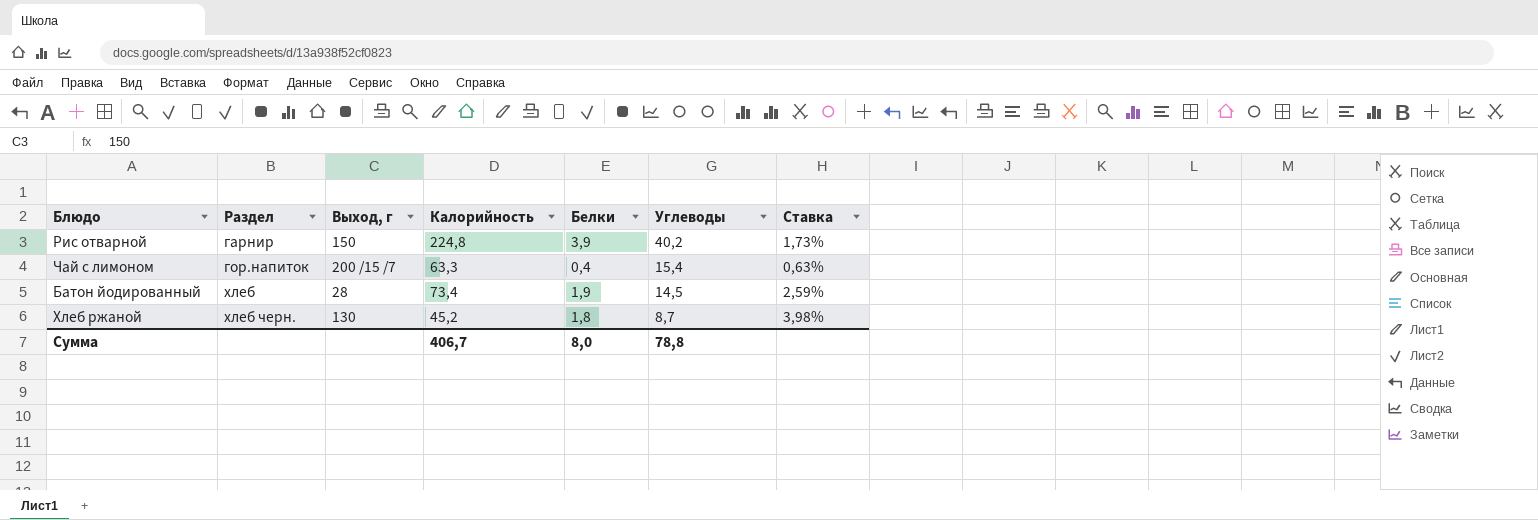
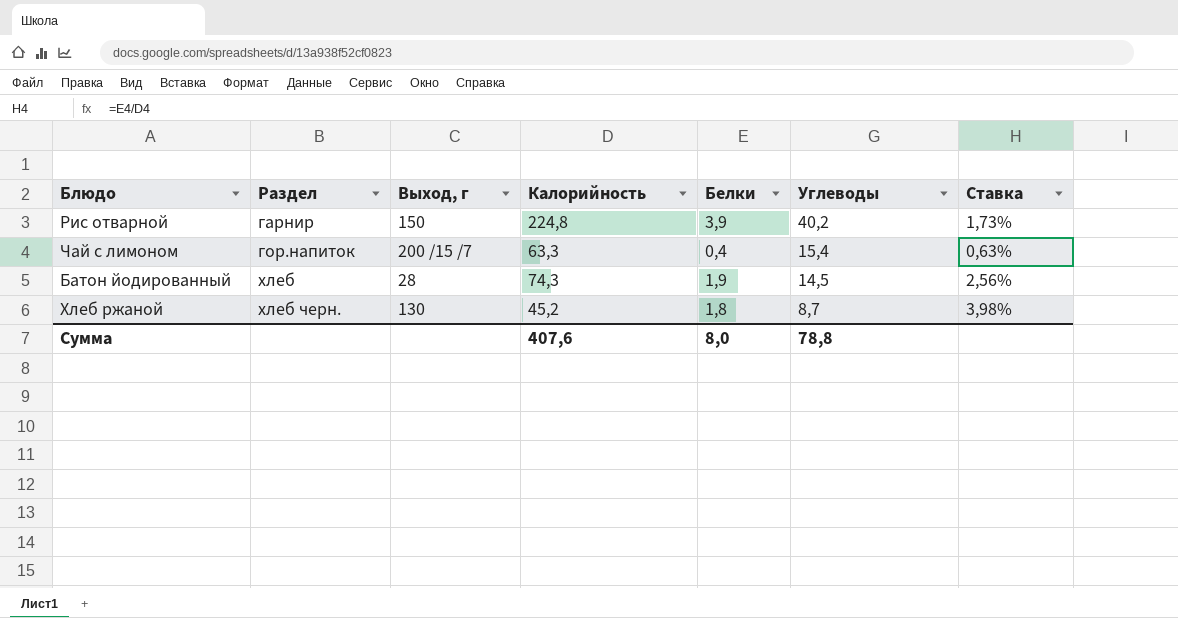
Батон йодированный | Калорийность: 73,4 -> 74,3
Батон йодированный | Ставка: 2,59% -> 2,56%
Сумма | Калорийность: 406,7 -> 407,6

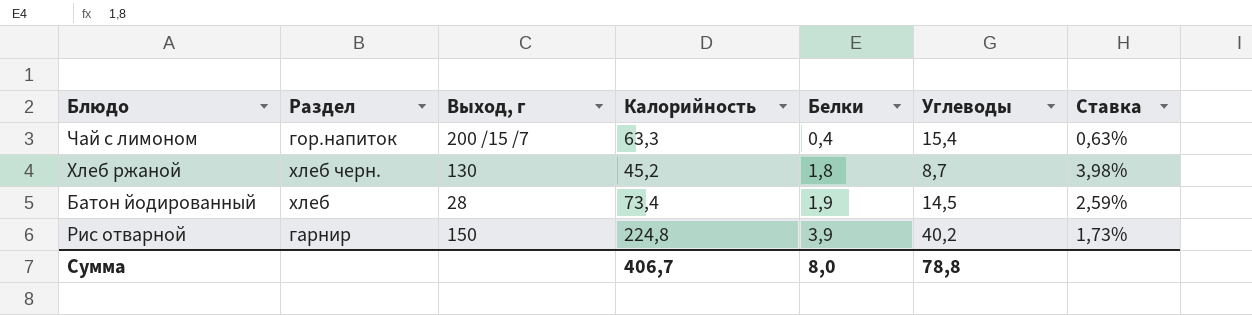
row order: Раздел ascending -> Белки ascending
Батон йодированный | Калорийность: 74,3 -> 73,4
Батон йодированный | Ставка: 2,56% -> 2,59%
Сумма | Калорийность: 407,6 -> 406,7

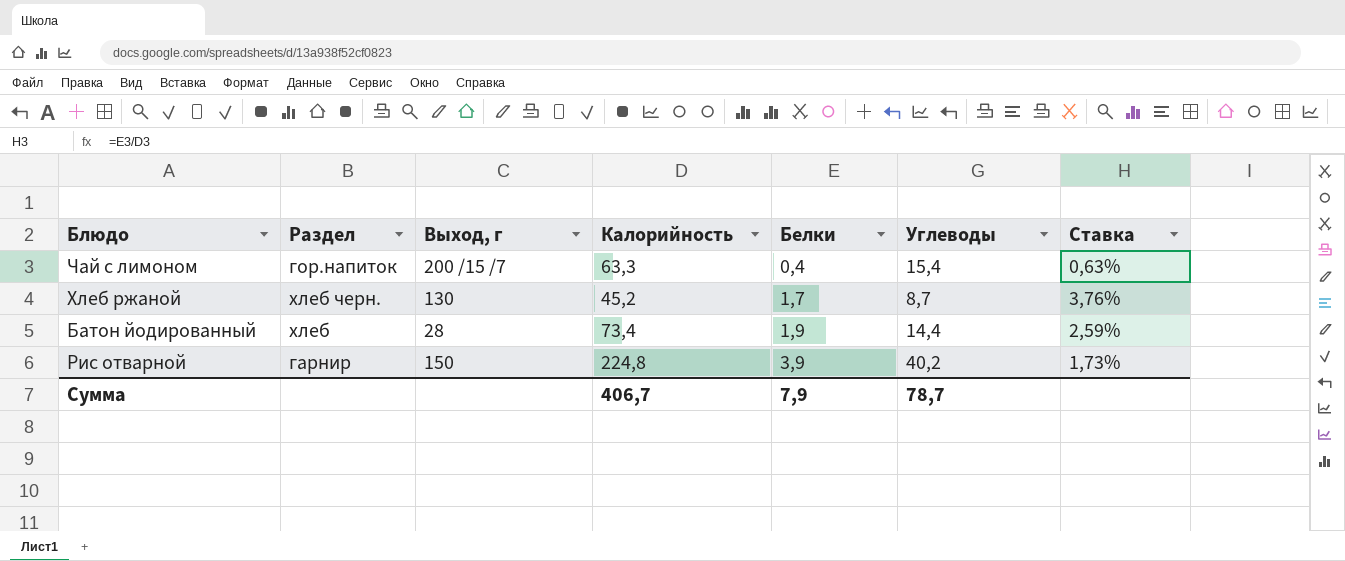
Хлеб ржаной | Белки: 1,8 -> 1,7
Хлеб ржаной | Ставка: 3,98% -> 3,76%
Батон йодированный | Углеводы: 14,5 -> 14,4
Сумма | Белки: 8,0 -> 7,9
Сумма | Углеводы: 78,8 -> 78,7

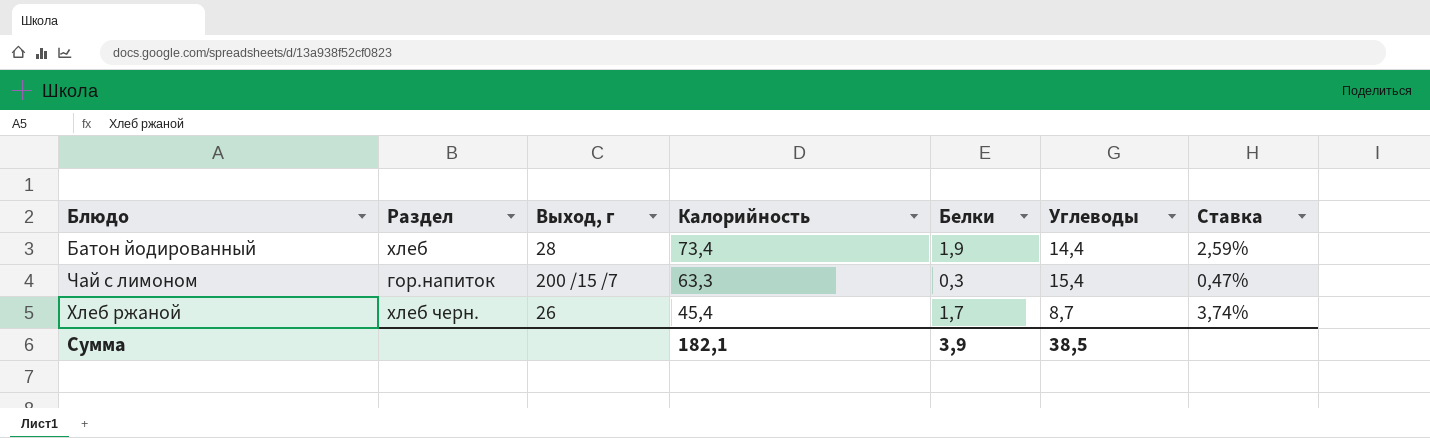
row order: Белки ascending -> Калорийность descending
row Рис отварной: гарнир | 150 | 224,8 | 3,9 | 40,2 | 1,73% -> none
Чай с лимоном | Белки: 0,4 -> 0,3
Чай с лимоном | Ставка: 0,63% -> 0,47%
Хлеб ржаной | Выход, г: 130 -> 26
Хлеб ржаной | Калорийность: 45,2 -> 45,4
Хлеб ржаной | Ставка: 3,76% -> 3,74%
Сумма | Калорийность: 406,7 -> 182,1
Сумма | Белки: 7,9 -> 3,9
Сумма | Углеводы: 78,7 -> 38,5

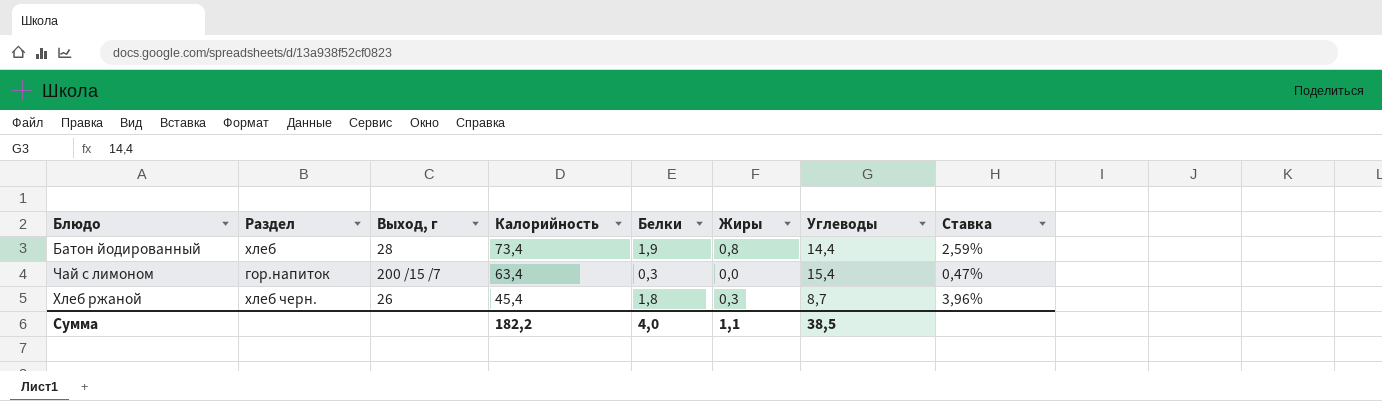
column Жиры | position: none -> 6
Чай с лимоном | Калорийность: 63,3 -> 63,4
Хлеб ржаной | Белки: 1,7 -> 1,8
Хлеб ржаной | Ставка: 3,74% -> 3,96%
Сумма | Калорийность: 182,1 -> 182,2
Сумма | Белки: 3,9 -> 4,0

